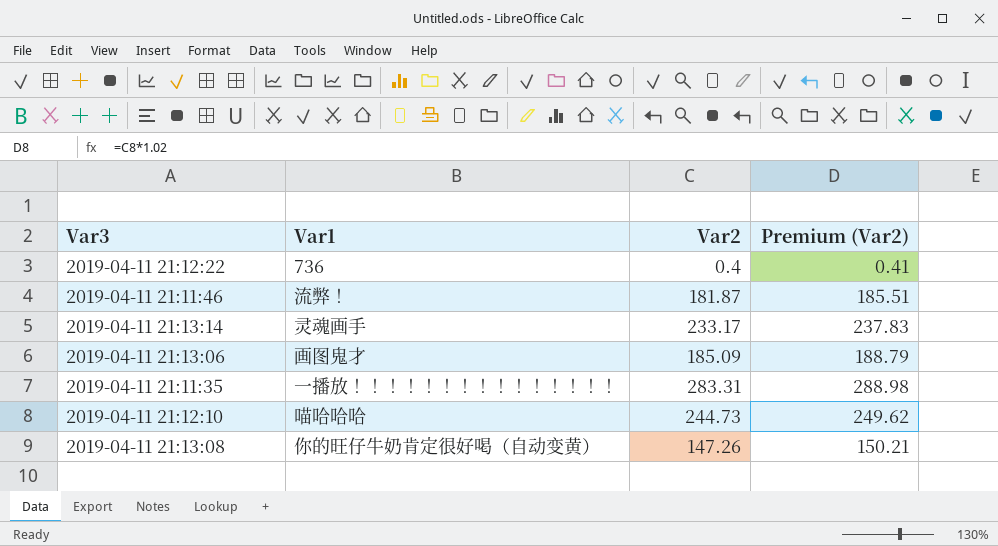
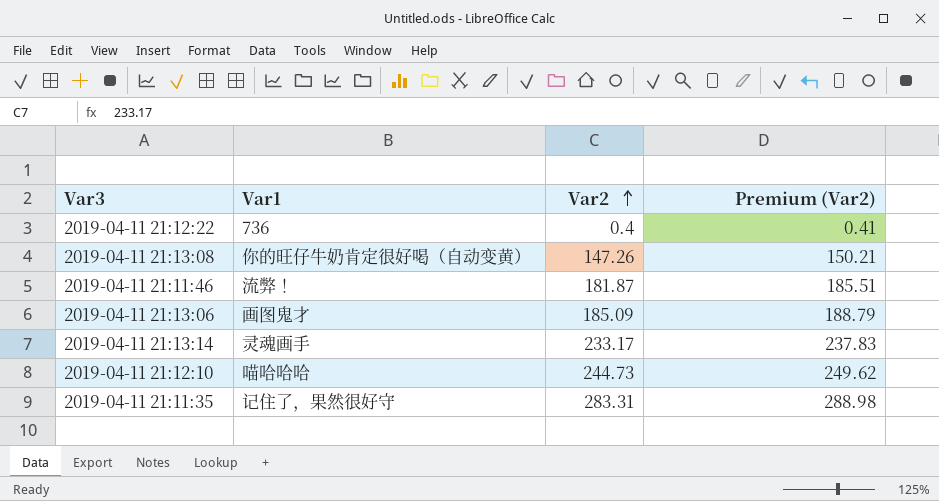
row order: none -> Var2 ascending
2019-04-11 21:11:35 | Var1: 一播放！！！！！！！！！！！！！！！ -> 记住了，果然很好守

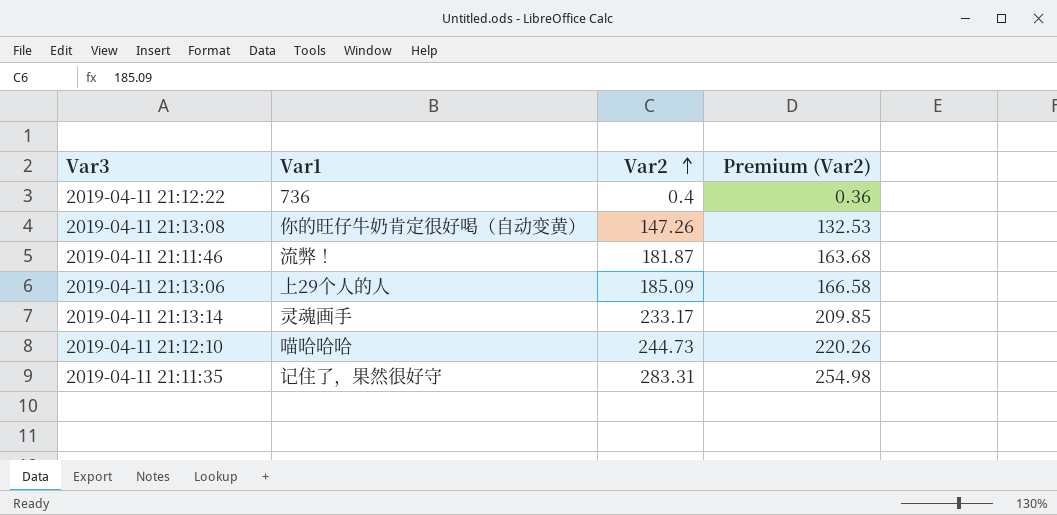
column Premium (Var2) | formula: [Var2] * 1.02 -> [Var2] * 0.9
2019-04-11 21:13:06 | Var1: 画图鬼才 -> 上29个人的人

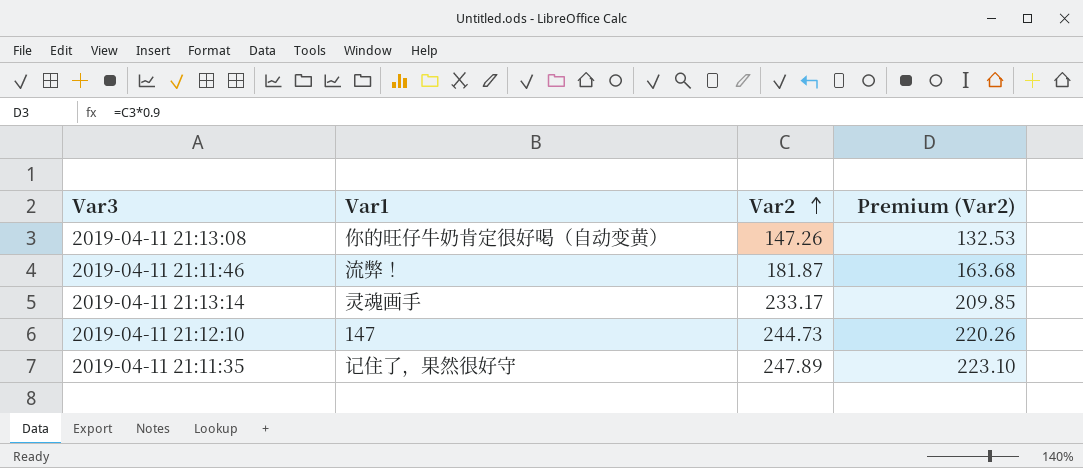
row 2019-04-11 21:12:22: 736 | 0.4 | 0.36 -> none
row 2019-04-11 21:13:06: 上29个人的人 | 185.09 | 166.58 -> none
2019-04-11 21:12:10 | Var1: 喵哈哈哈 -> 147
2019-04-11 21:11:35 | Var2: 283.31 -> 247.89
2019-04-11 21:11:35 | Premium (Var2): 254.98 -> 223.10

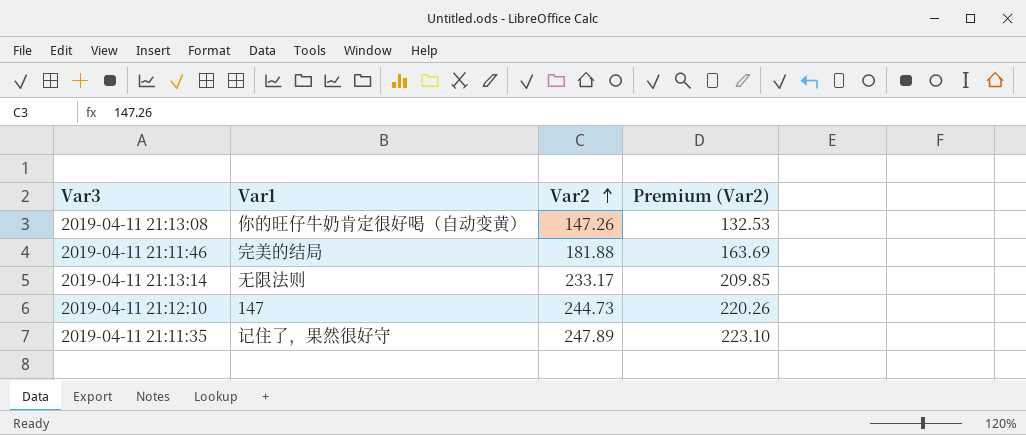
2019-04-11 21:11:46 | Var1: 流弊！ -> 完美的结局
2019-04-11 21:11:46 | Var2: 181.87 -> 181.88
2019-04-11 21:11:46 | Premium (Var2): 163.68 -> 163.69
2019-04-11 21:13:14 | Var1: 灵魂画手 -> 无限法则

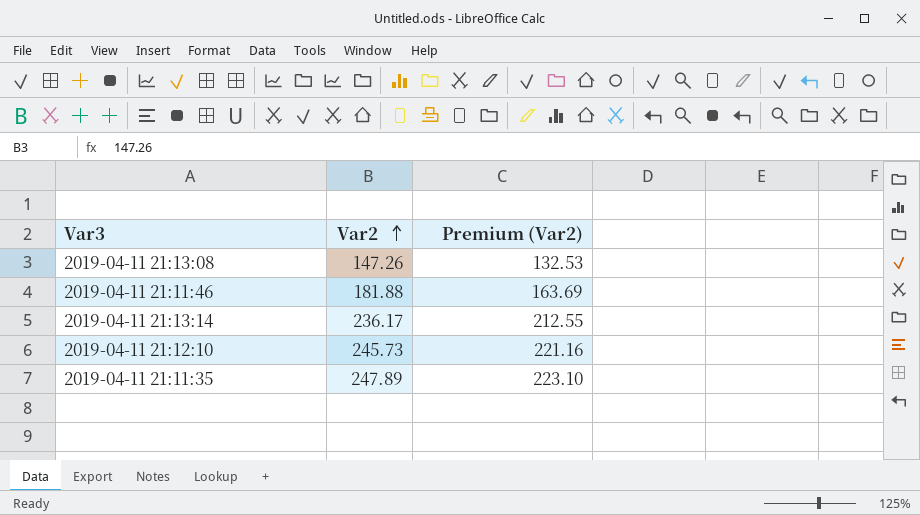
column Var1 | position: 2 -> none
2019-04-11 21:13:14 | Var2: 233.17 -> 236.17
2019-04-11 21:13:14 | Premium (Var2): 209.85 -> 212.55
2019-04-11 21:12:10 | Var2: 244.73 -> 245.73
2019-04-11 21:12:10 | Premium (Var2): 220.26 -> 221.16

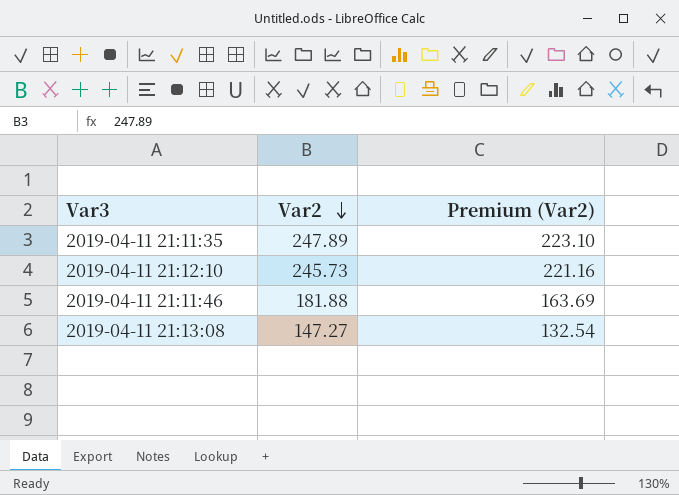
row order: Var2 ascending -> Var2 descending
row 2019-04-11 21:13:14: 236.17 | 212.55 -> none
2019-04-11 21:13:08 | Var2: 147.26 -> 147.27
2019-04-11 21:13:08 | Premium (Var2): 132.53 -> 132.54

